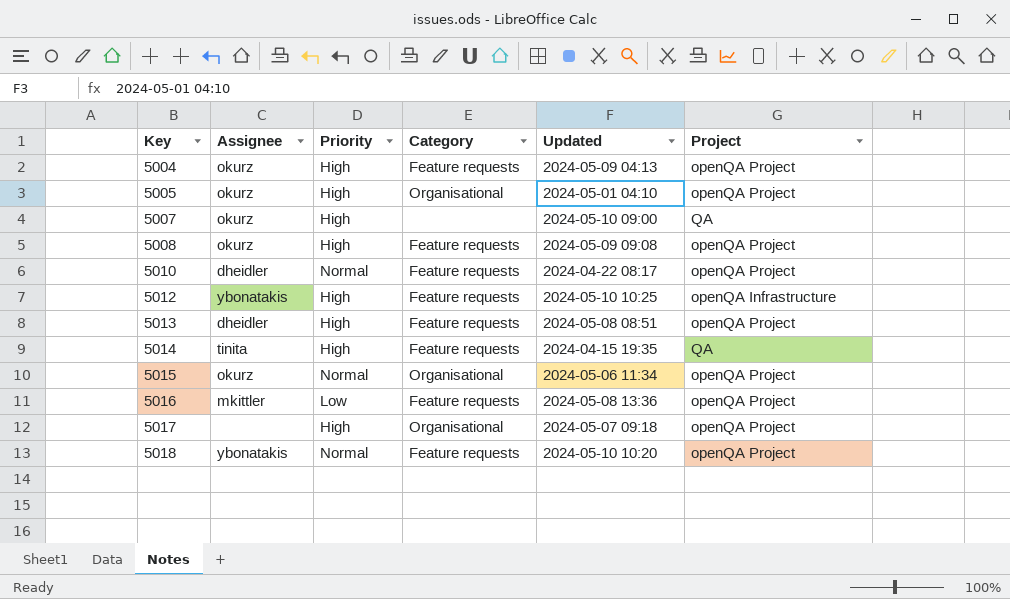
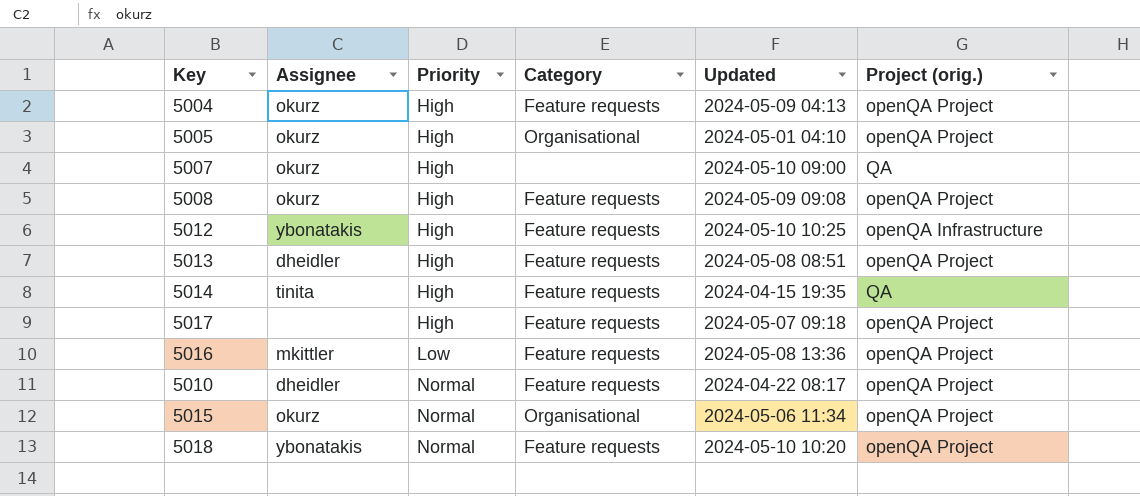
row order: Key ascending -> Priority ascending
column name: Project -> Project (orig.)
5017 | Category: Organisational -> Feature requests

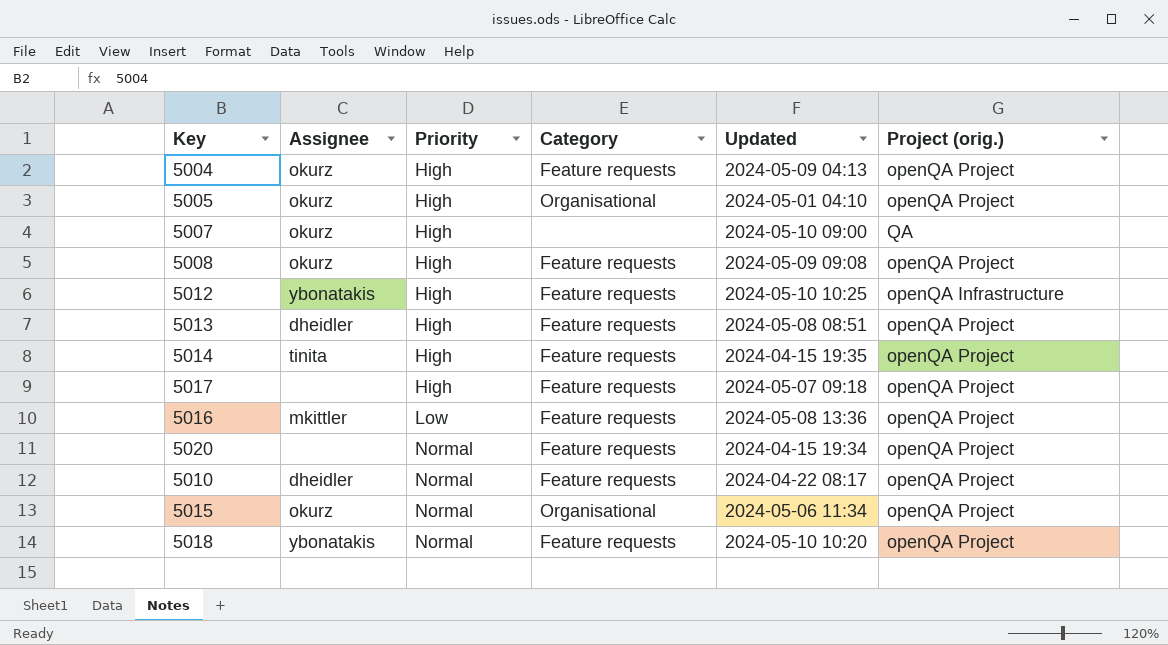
5014 | Project (orig.): QA -> openQA Project
row 5020: none -> none | Normal | Feature requests | 2024-04-15 19:34 | openQA Project

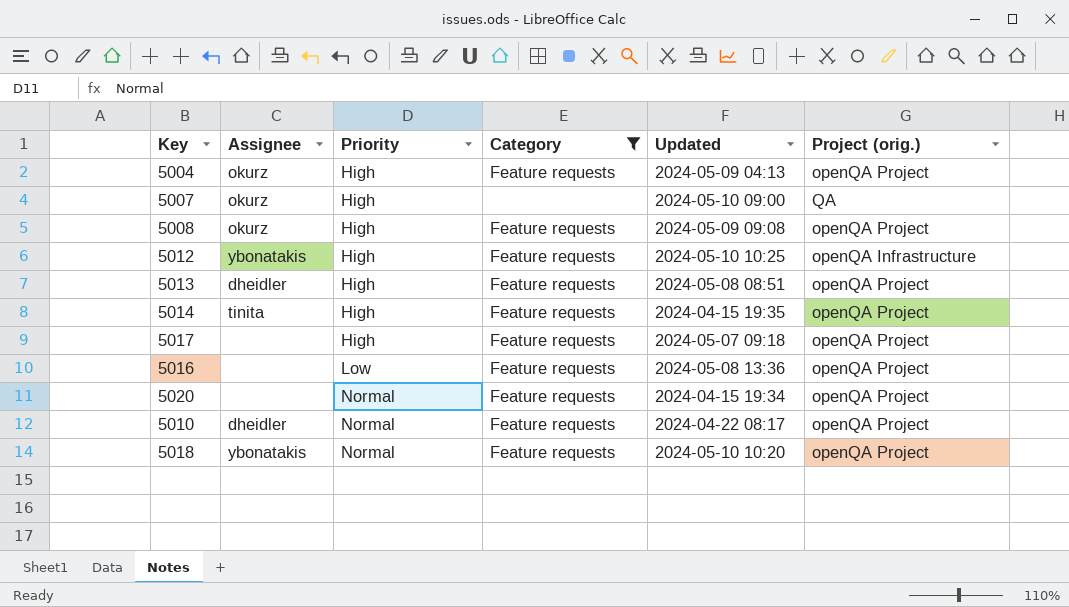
filter: none -> Category != Organisational
5016 | Assignee: mkittler -> none

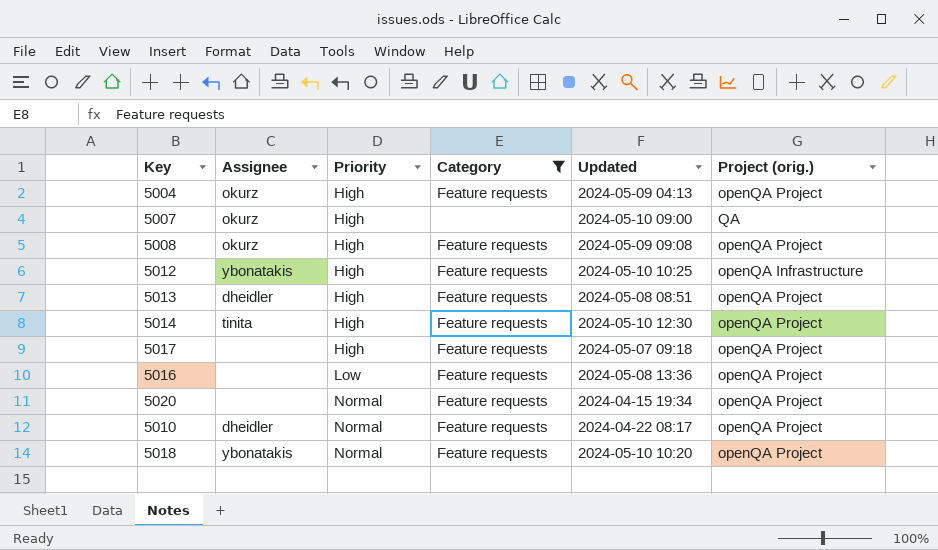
5014 | Updated: 2024-04-15 19:35 -> 2024-05-10 12:30

